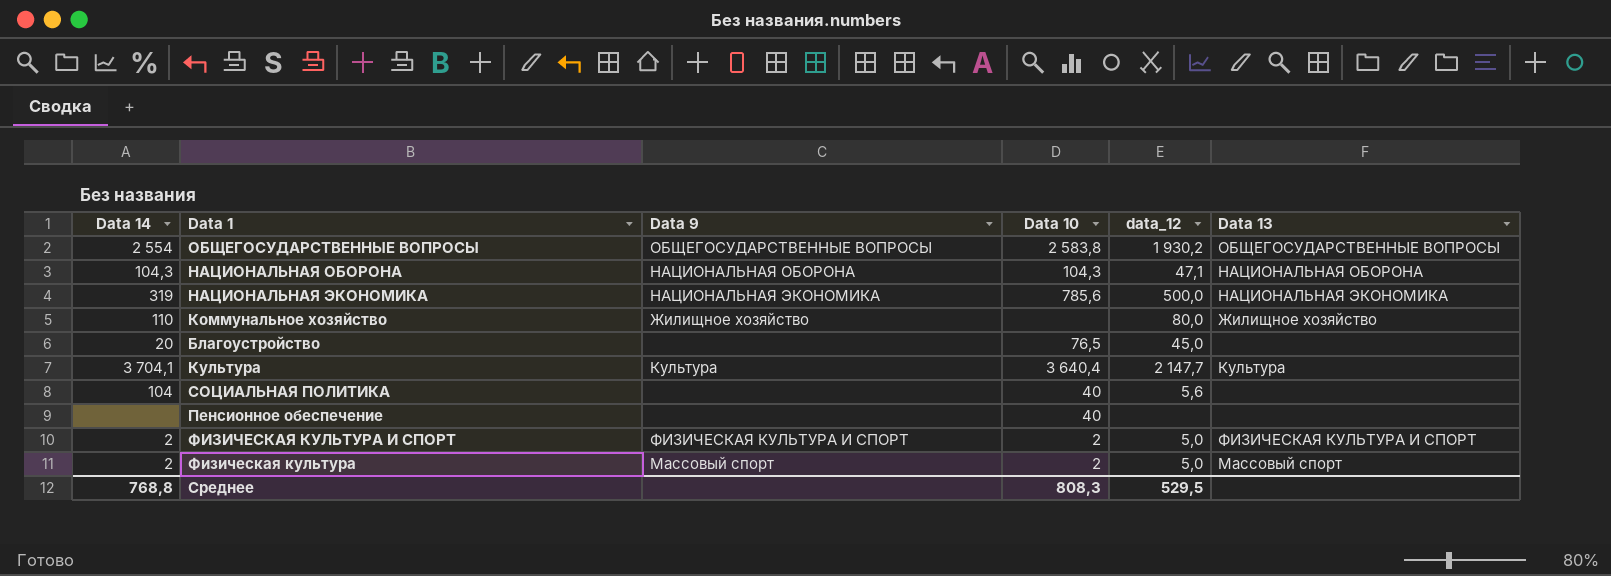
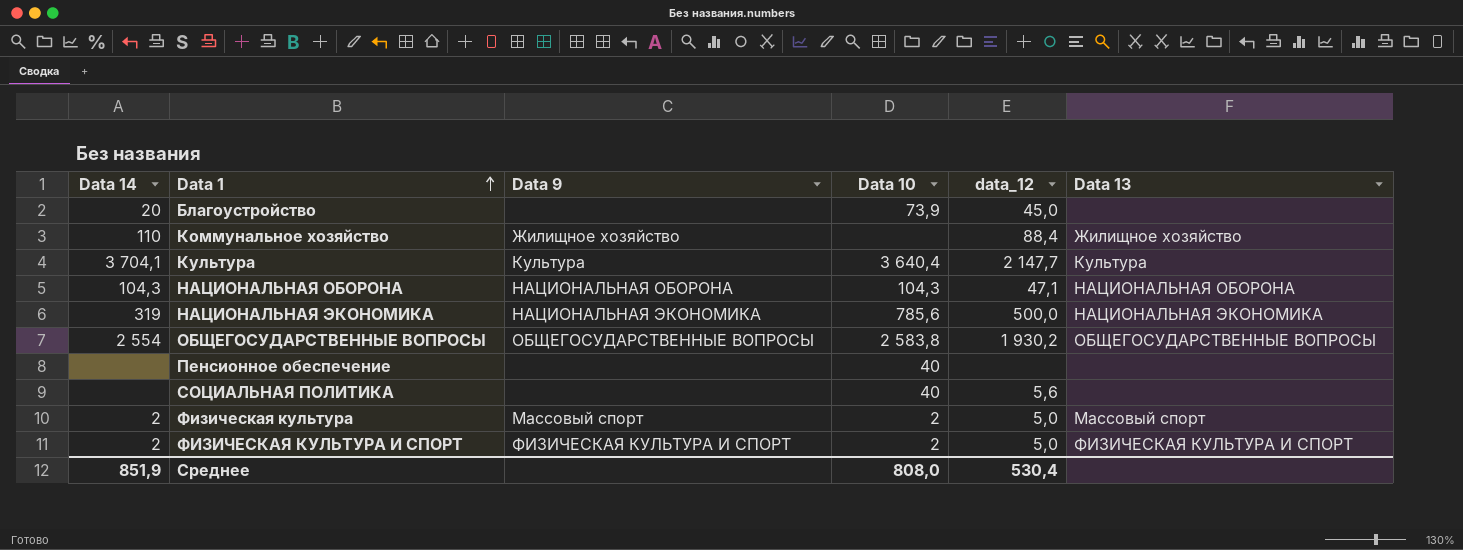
row order: none -> Data 1 ascending
Благоустройство | Data 10: 76,5 -> 73,9
Коммунальное хозяйство | data_12: 80,0 -> 88,4
СОЦИАЛЬНАЯ ПОЛИТИКА | Data 14: 104 -> none
Среднее | Data 14: 768,8 -> 851,9
Среднее | Data 10: 808,3 -> 808,0
Среднее | data_12: 529,5 -> 530,4

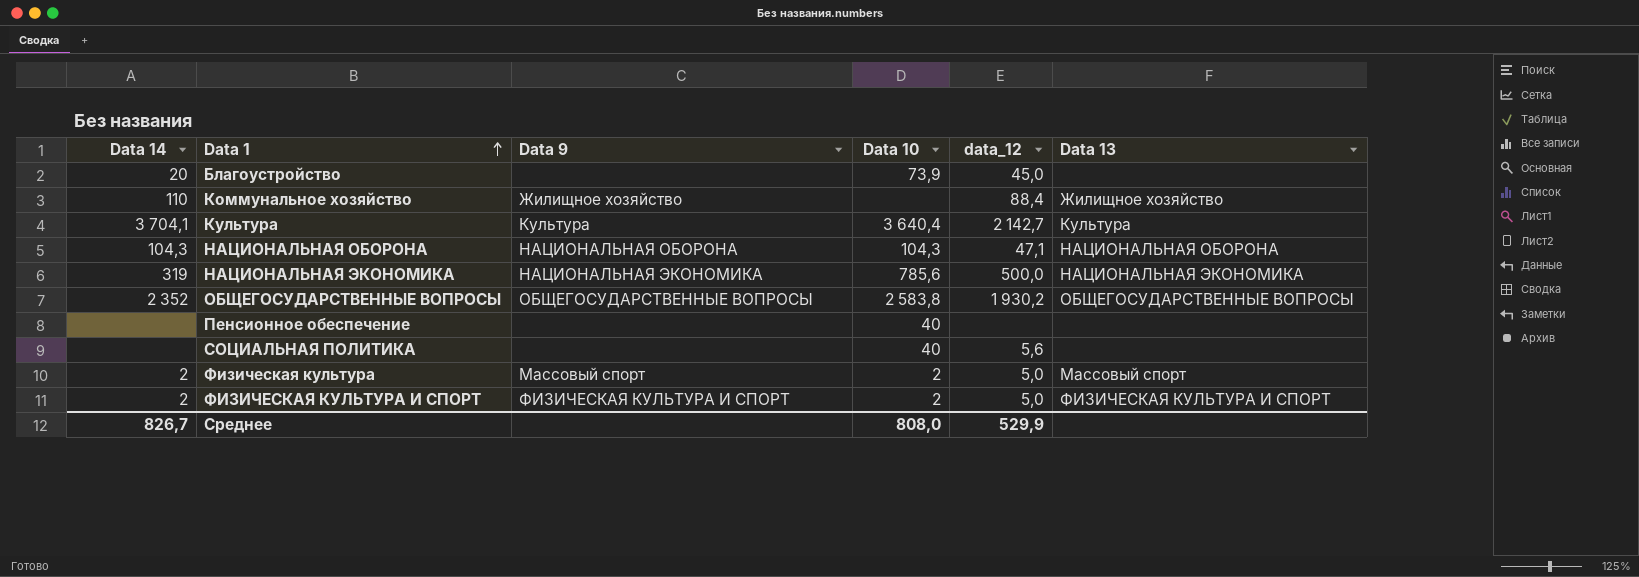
Культура | data_12: 2 147,7 -> 2 142,7
ОБЩЕГОСУДАРСТВЕННЫЕ ВОПРОСЫ | Data 14: 2 554 -> 2 352
Среднее | Data 14: 851,9 -> 826,7
Среднее | data_12: 530,4 -> 529,9

